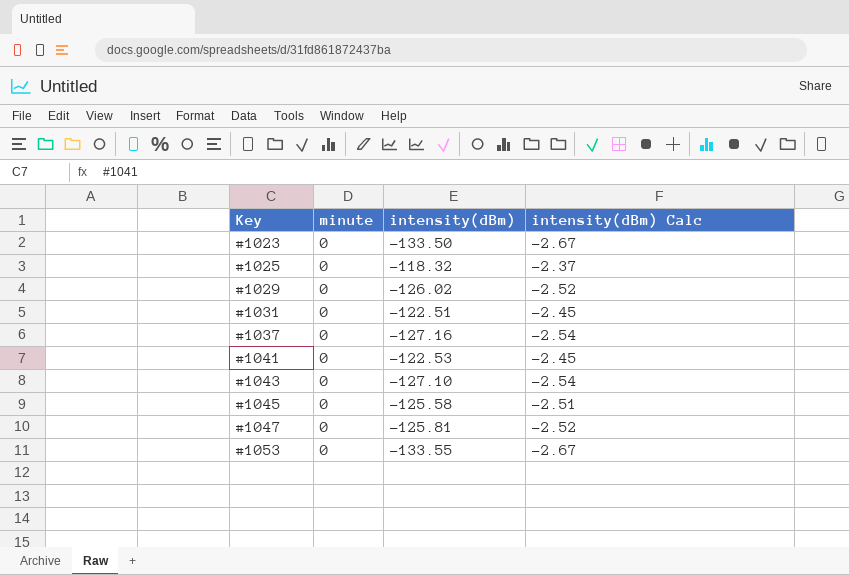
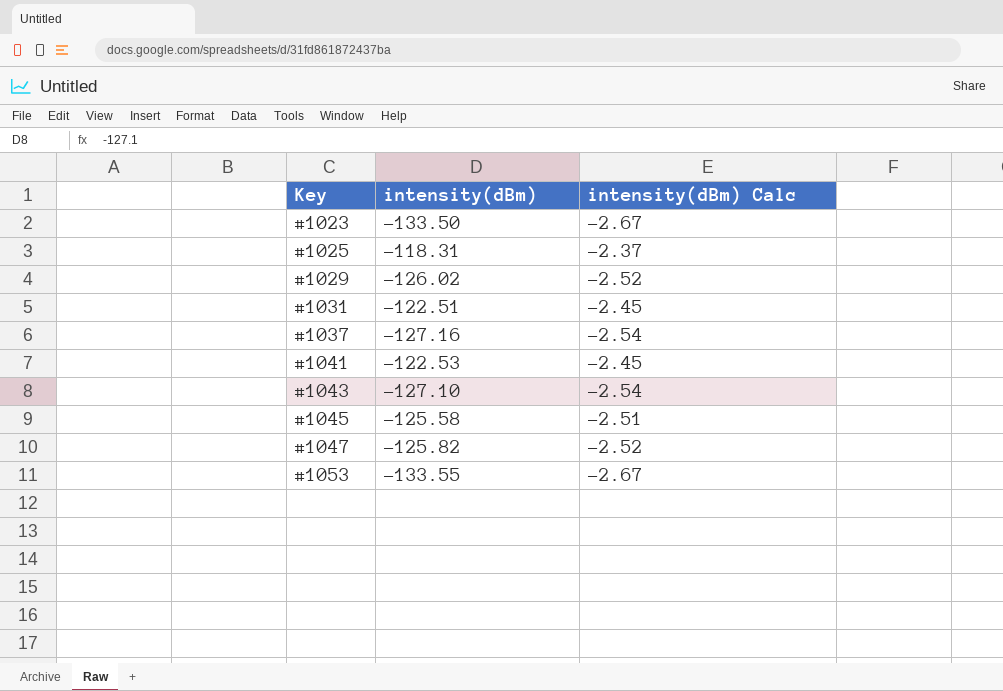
column minute | position: 2 -> none
#1025 | intensity(dBm): -118.32 -> -118.31
#1047 | intensity(dBm): -125.81 -> -125.82

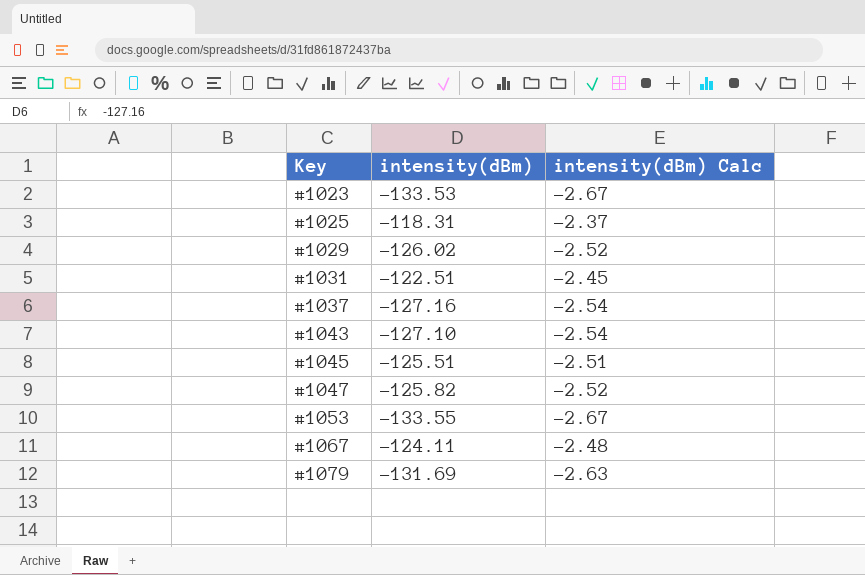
row #1041: -122.53 | -2.45 -> none
#1023 | intensity(dBm): -133.50 -> -133.53
#1045 | intensity(dBm): -125.58 -> -125.51
row #1067: none -> -124.11 | -2.48
row #1079: none -> -131.69 | -2.63

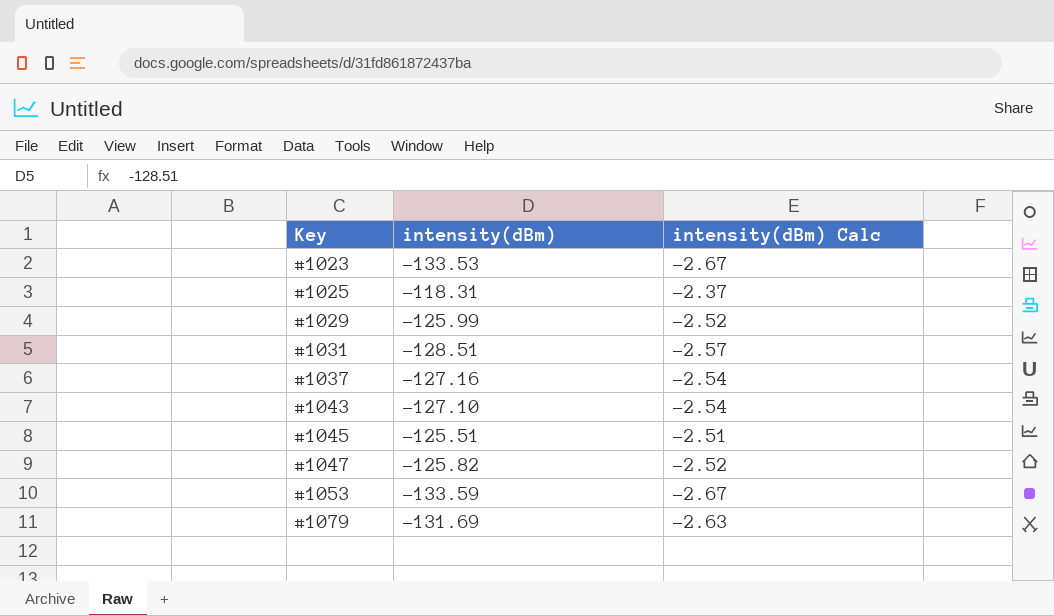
row #1067: -124.11 | -2.48 -> none
#1029 | intensity(dBm): -126.02 -> -125.99
#1031 | intensity(dBm): -122.51 -> -128.51
#1031 | intensity(dBm) Calc: -2.45 -> -2.57
#1053 | intensity(dBm): -133.55 -> -133.59

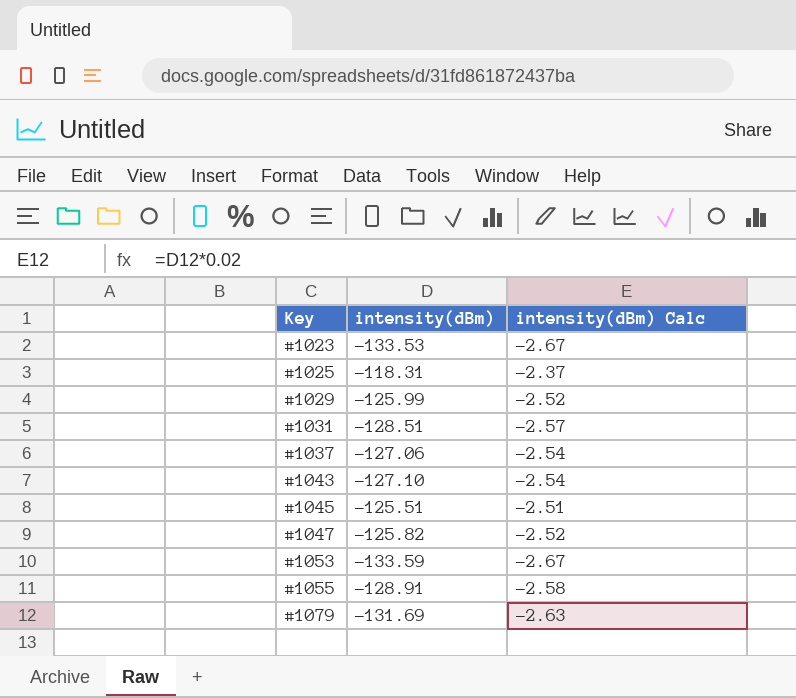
#1037 | intensity(dBm): -127.16 -> -127.06
row #1055: none -> -128.91 | -2.58

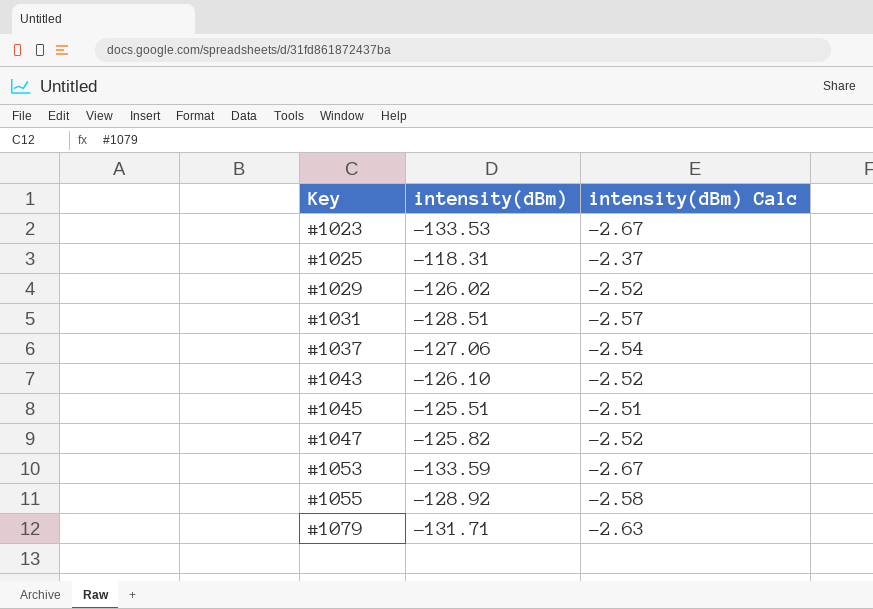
#1029 | intensity(dBm): -125.99 -> -126.02
#1043 | intensity(dBm): -127.10 -> -126.10
#1043 | intensity(dBm) Calc: -2.54 -> -2.52
#1055 | intensity(dBm): -128.91 -> -128.92
#1079 | intensity(dBm): -131.69 -> -131.71

